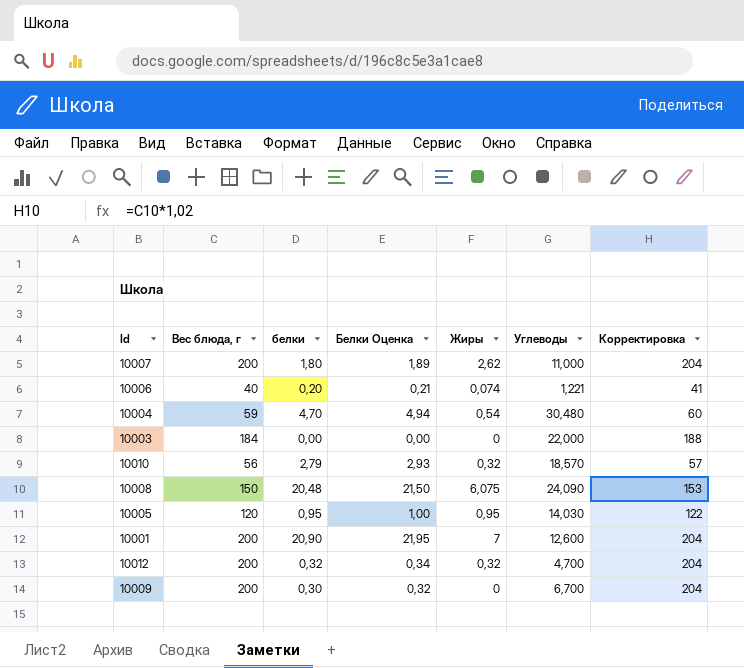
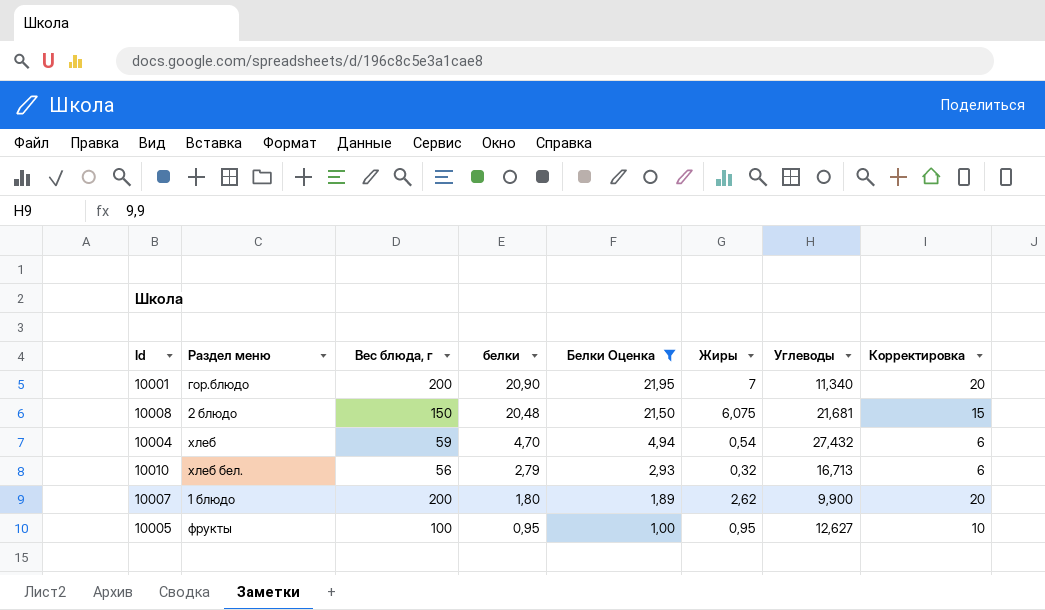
filter: none -> Белки Оценка >= 1,00
row order: none -> белки descending
column Раздел меню | position: none -> 2
column Корректировка | formula: [Вес блюда, г] * 1,02 -> [Вес блюда, г] * 0,1
10001 | Углеводы: 12,600 -> 11,340
10008 | Углеводы: 24,090 -> 21,681
10004 | Углеводы: 30,480 -> 27,432
10010 | Углеводы: 18,570 -> 16,713
10007 | Углеводы: 11,000 -> 9,900
10005 | Вес блюда, г: 120 -> 100
10005 | Углеводы: 14,030 -> 12,627

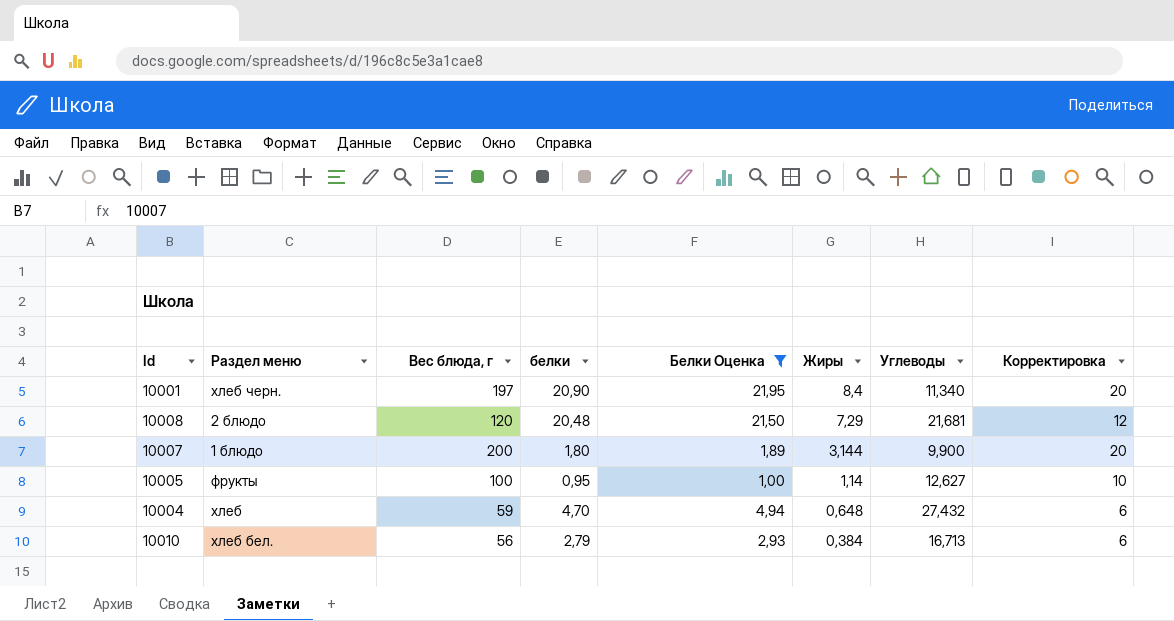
row order: белки descending -> Жиры descending
10001 | Раздел меню: гор.блюдо -> хлеб черн.
10001 | Вес блюда, г: 200 -> 197
10001 | Жиры: 7 -> 8,4
10008 | Вес блюда, г: 150 -> 120
10008 | Жиры: 6,075 -> 7,29
10008 | Корректировка: 15 -> 12
10007 | Жиры: 2,62 -> 3,144
10005 | Жиры: 0,95 -> 1,14
10004 | Жиры: 0,54 -> 0,648
10010 | Жиры: 0,32 -> 0,384

